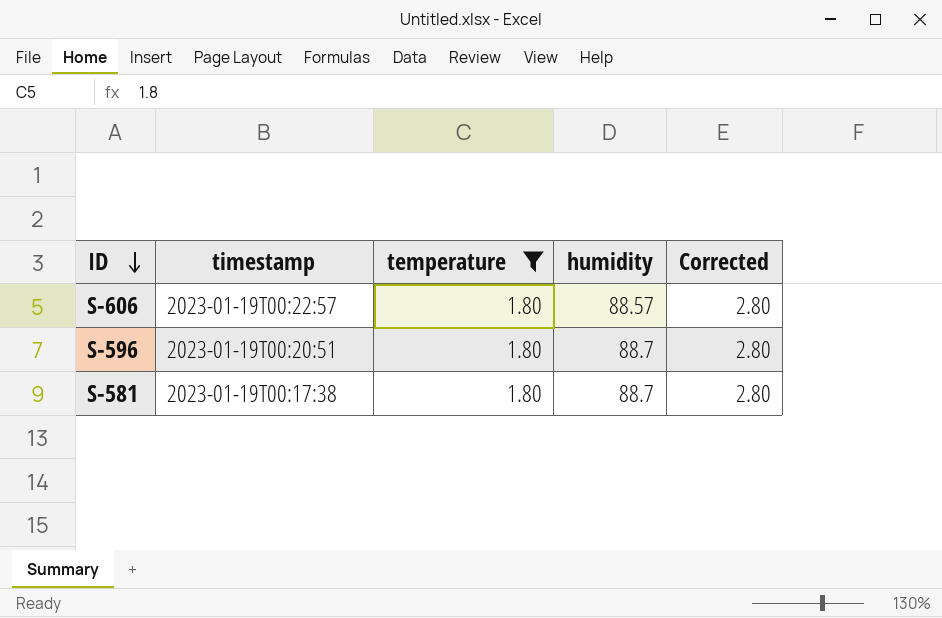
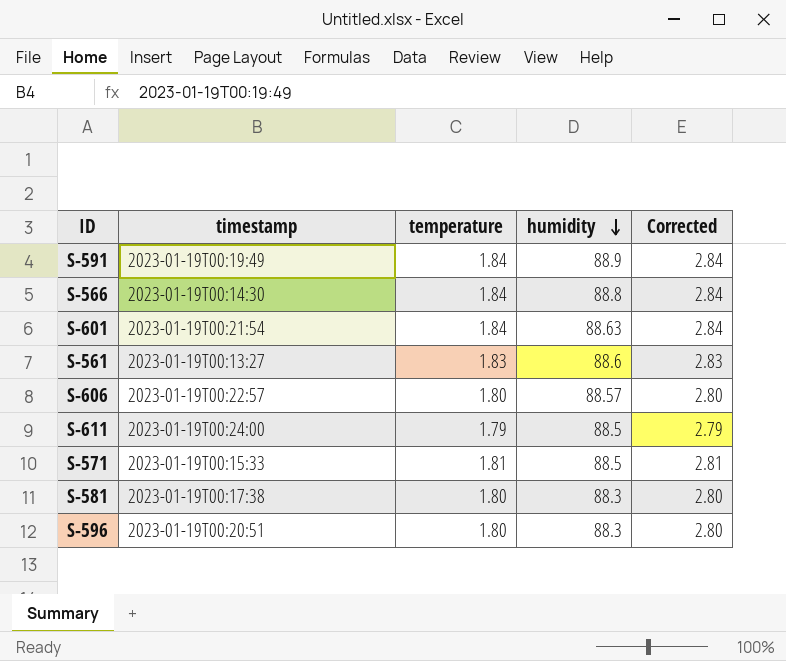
filter: temperature = 1.80 -> none
row order: ID descending -> humidity descending
S-581 | humidity: 88.7 -> 88.3
S-596 | humidity: 88.7 -> 88.3

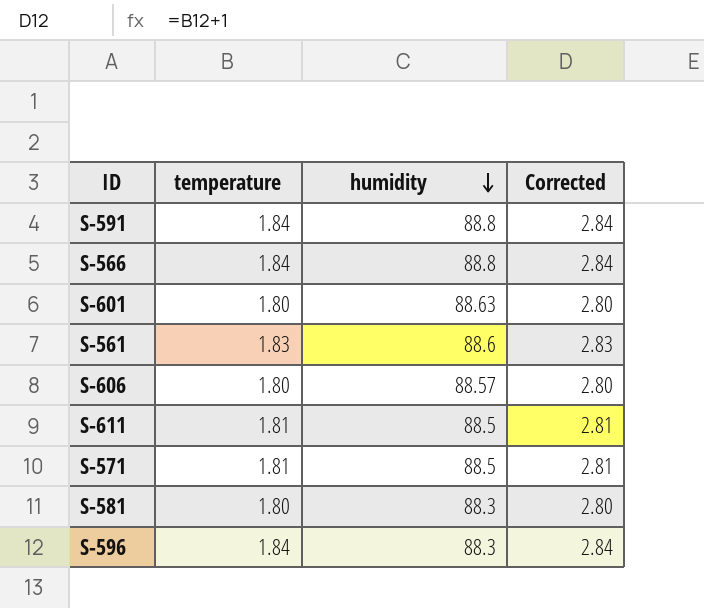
column timestamp | position: 2 -> none
S-591 | humidity: 88.9 -> 88.8
S-601 | temperature: 1.84 -> 1.80
S-601 | Corrected: 2.84 -> 2.80
S-611 | temperature: 1.79 -> 1.81
S-611 | Corrected: 2.79 -> 2.81
S-596 | temperature: 1.80 -> 1.84
S-596 | Corrected: 2.80 -> 2.84

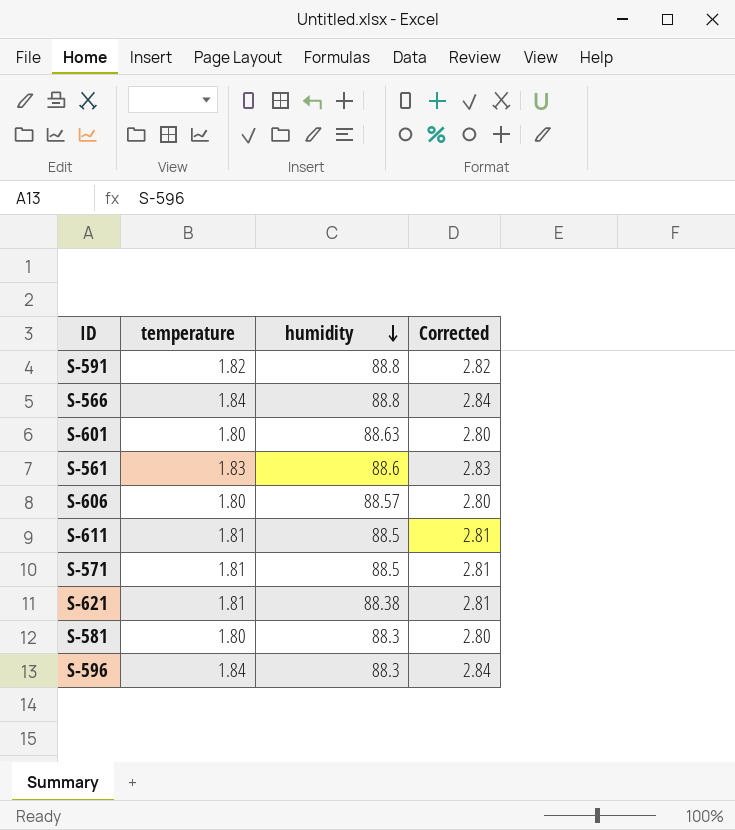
S-591 | temperature: 1.84 -> 1.82
S-591 | Corrected: 2.84 -> 2.82
row S-621: none -> 1.81 | 88.38 | 2.81

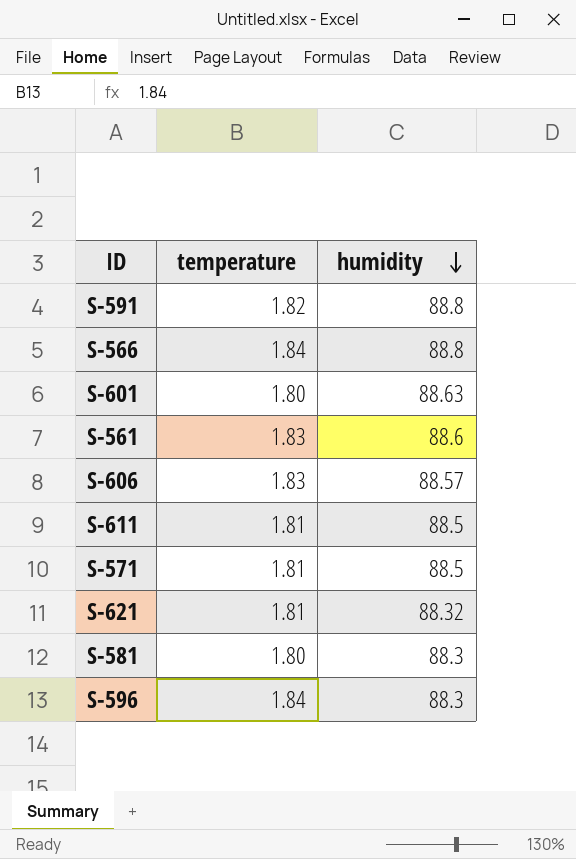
column Corrected | formula: [temperature] + 1 -> none
S-606 | temperature: 1.80 -> 1.83
S-621 | humidity: 88.38 -> 88.32

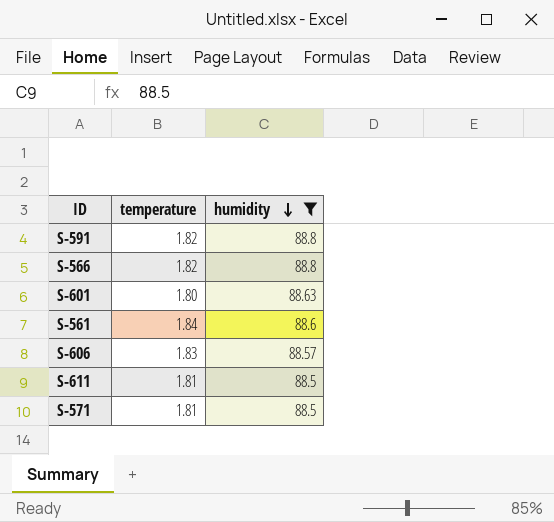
filter: none -> humidity >= 88.5
S-566 | temperature: 1.84 -> 1.82
S-561 | temperature: 1.83 -> 1.84

